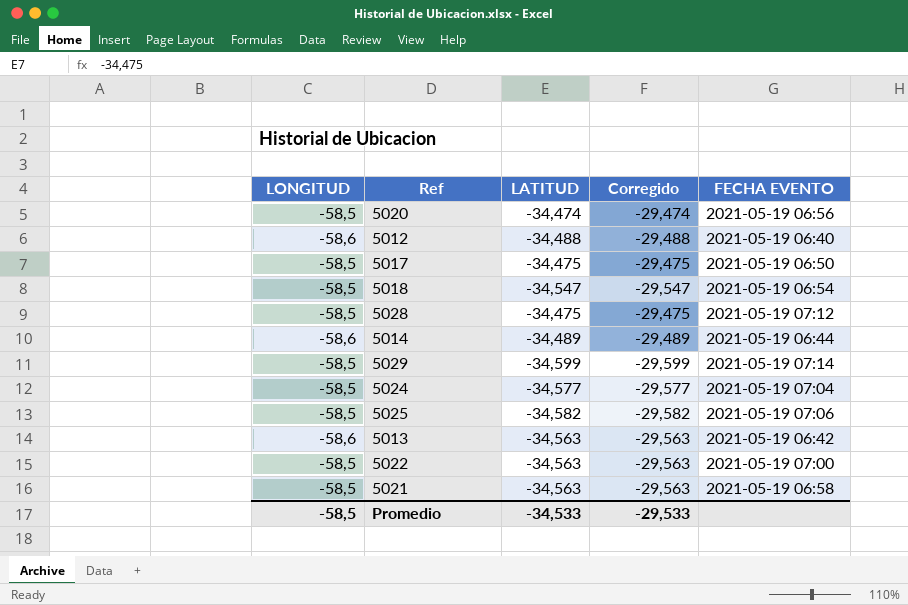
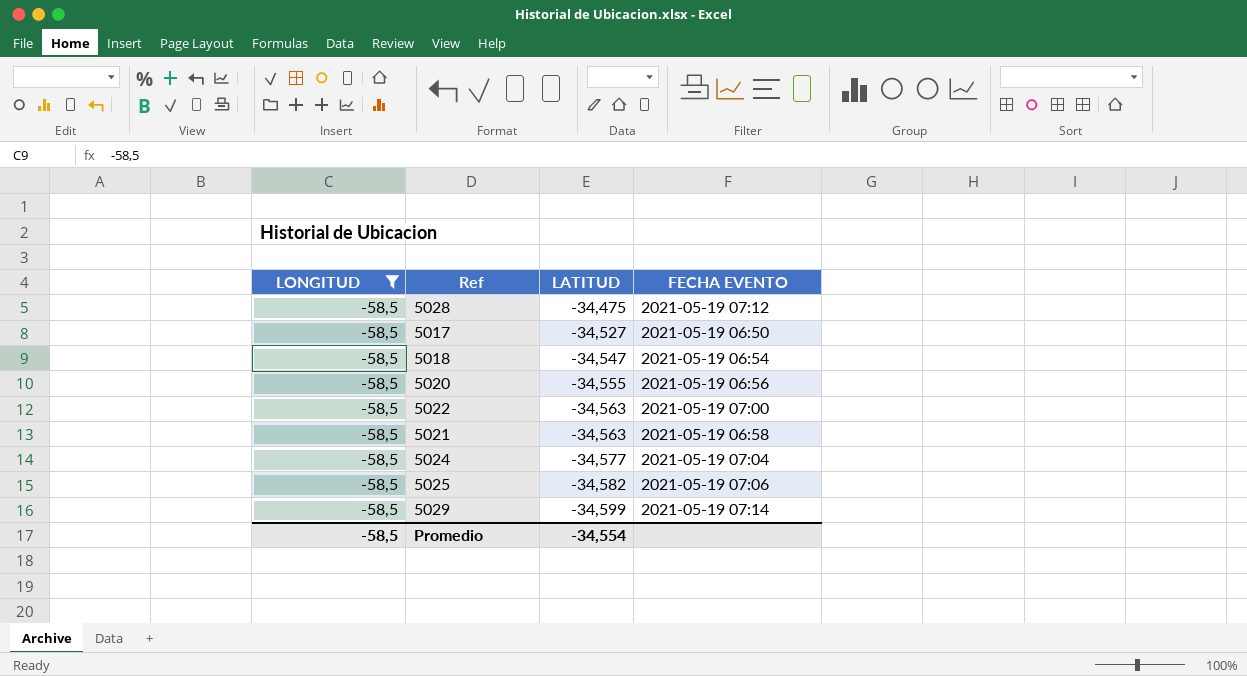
filter: none -> LONGITUD = -58,5
row order: none -> LATITUD descending
column Corregido | formula: [LATITUD] + 5 -> none
5017 | LATITUD: -34,475 -> -34,527
5020 | LATITUD: -34,474 -> -34,555
Promedio | LATITUD: -34,533 -> -34,554

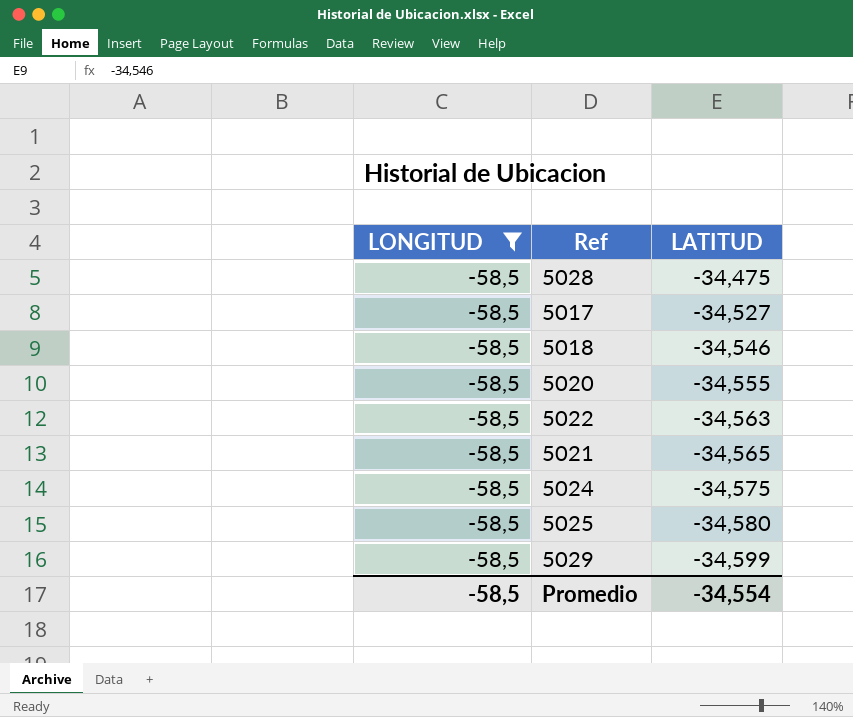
column FECHA EVENTO | position: 4 -> none
5018 | LATITUD: -34,547 -> -34,546
5021 | LATITUD: -34,563 -> -34,565
5024 | LATITUD: -34,577 -> -34,575
5025 | LATITUD: -34,582 -> -34,580

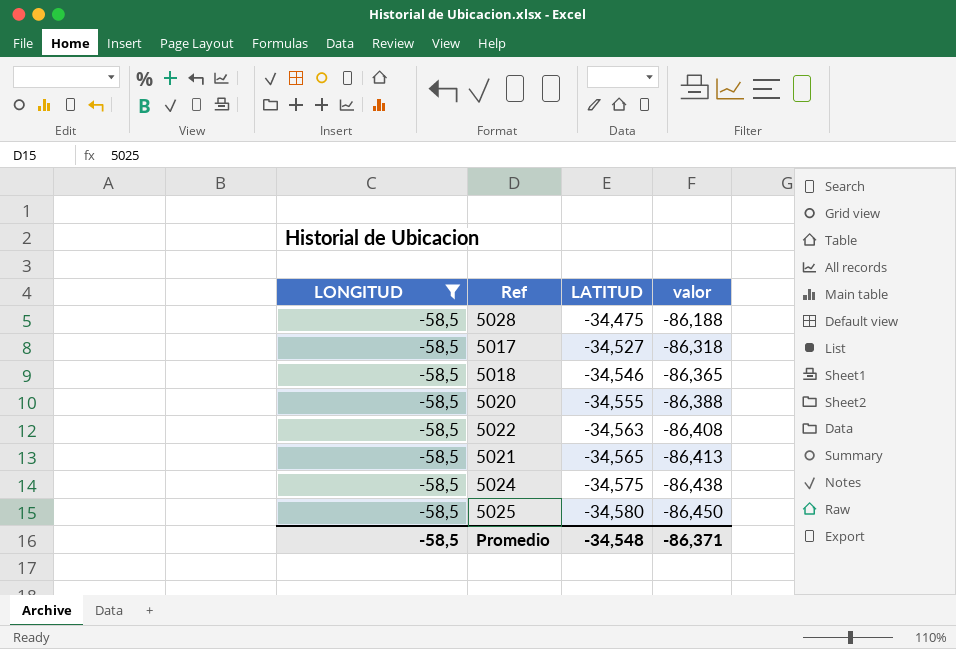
column valor | formula: none -> [LATITUD] * 2,5
row 5029: -58,5 | -34,599 -> none
Promedio | LATITUD: -34,554 -> -34,548

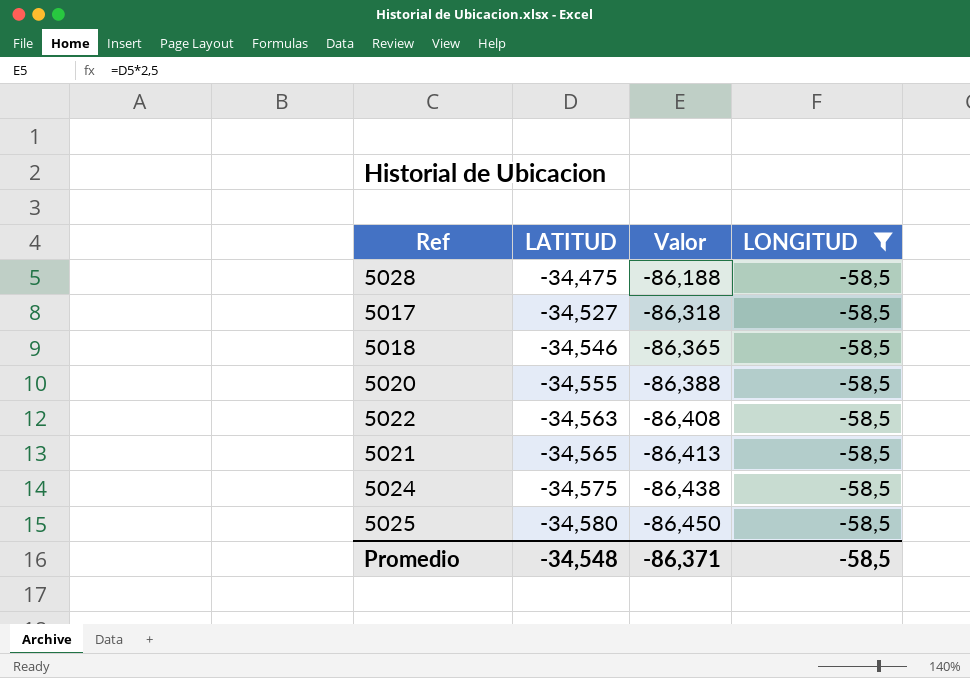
column name: valor -> Valor
column LONGITUD | position: 1 -> 4

